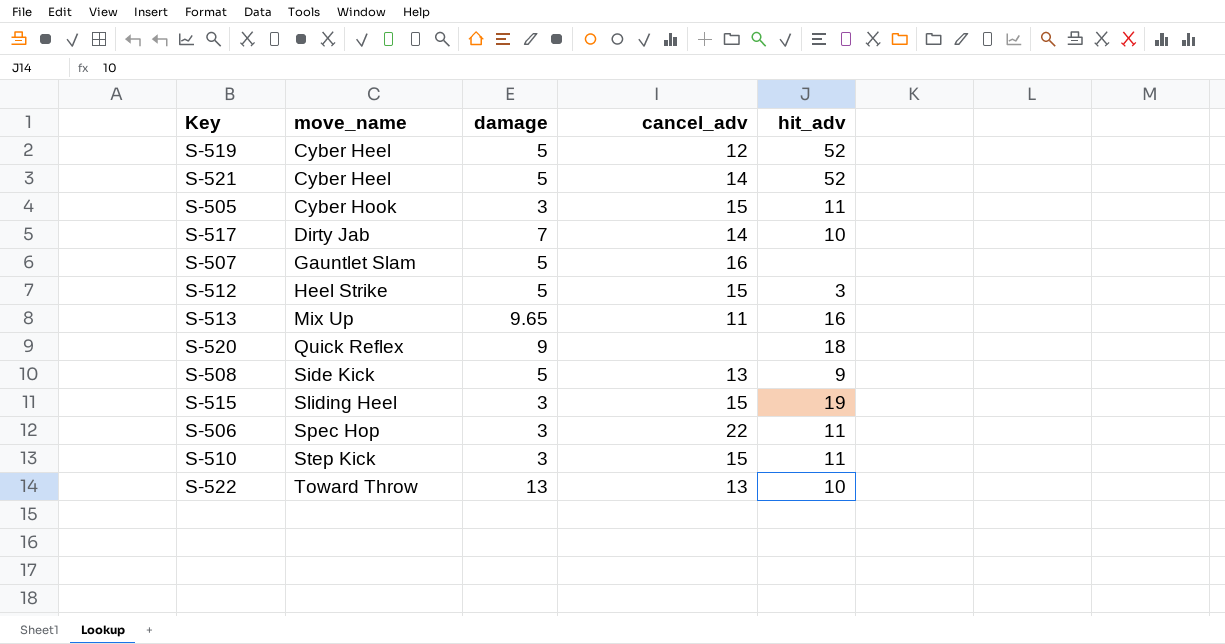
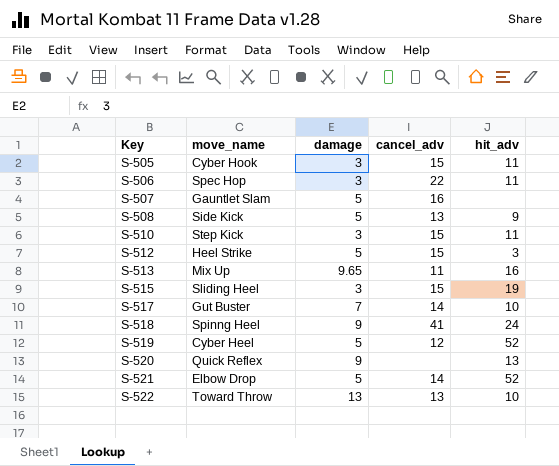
row order: move_name ascending -> Key ascending
S-517 | move_name: Dirty Jab -> Gut Buster
row S-518: none -> Spinng Heel | 9 | 41 | 24
S-520 | hit_adv: 18 -> 13
S-521 | move_name: Cyber Heel -> Elbow Drop

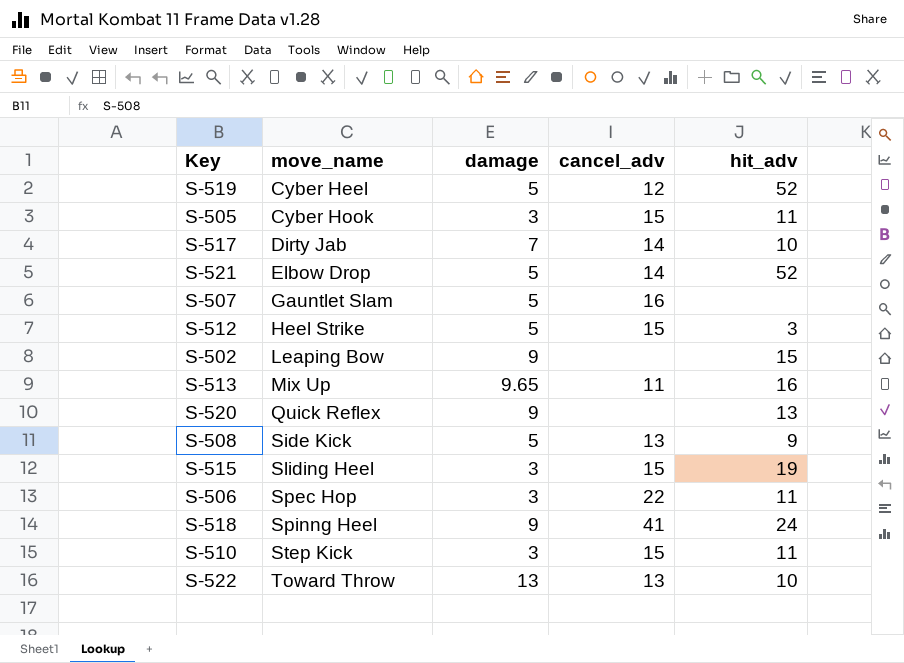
row order: Key ascending -> move_name ascending
S-517 | move_name: Gut Buster -> Dirty Jab
row S-502: none -> Leaping Bow | 9 | none | 15

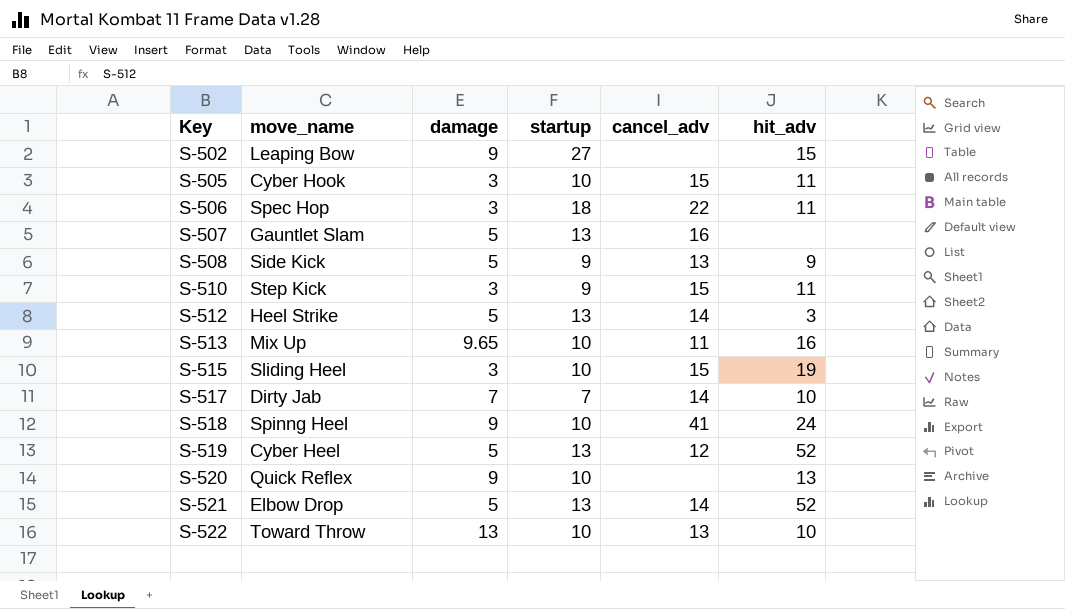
row order: move_name ascending -> Key ascending
column startup | position: none -> 4
S-512 | cancel_adv: 15 -> 14

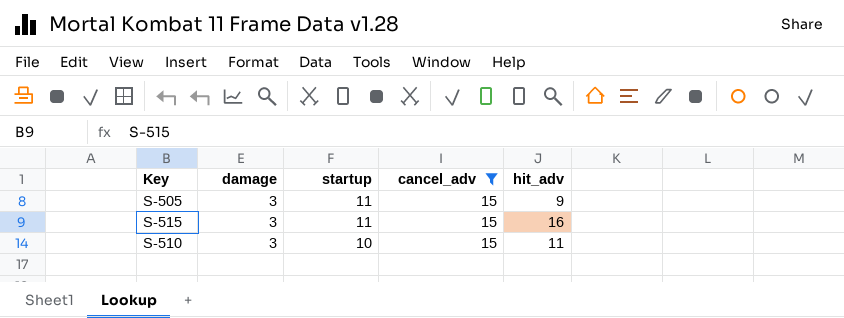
filter: none -> cancel_adv = 15
row order: Key ascending -> startup descending
column move_name | position: 2 -> none
S-505 | startup: 10 -> 11
S-505 | hit_adv: 11 -> 9
S-515 | startup: 10 -> 11
S-515 | hit_adv: 19 -> 16
S-510 | startup: 9 -> 10

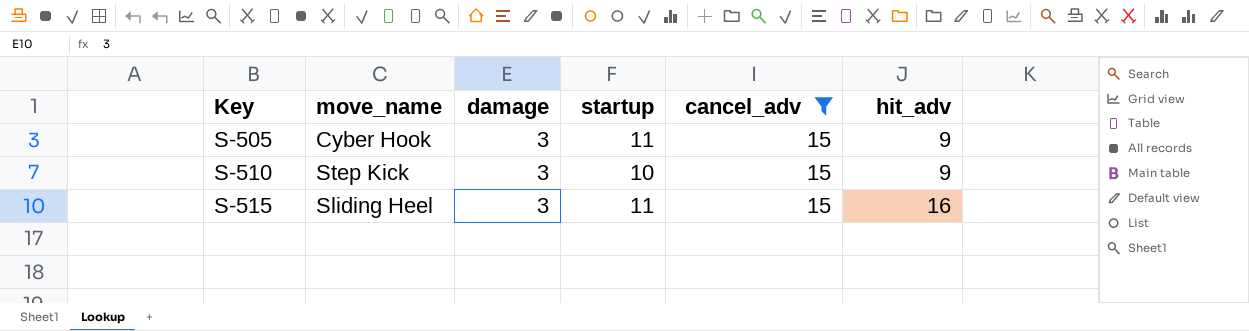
row order: startup descending -> Key ascending
column move_name | position: none -> 2
S-510 | hit_adv: 11 -> 9

